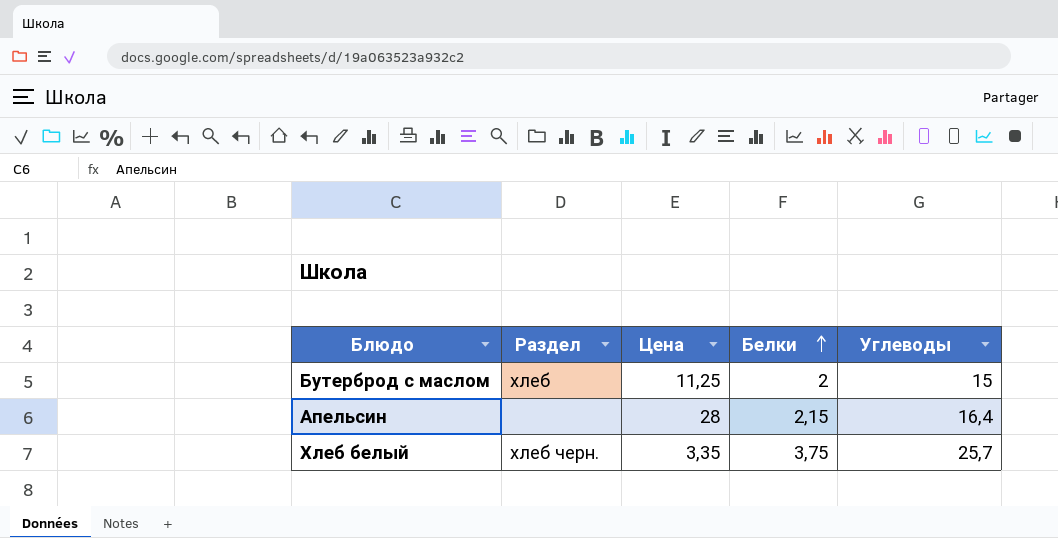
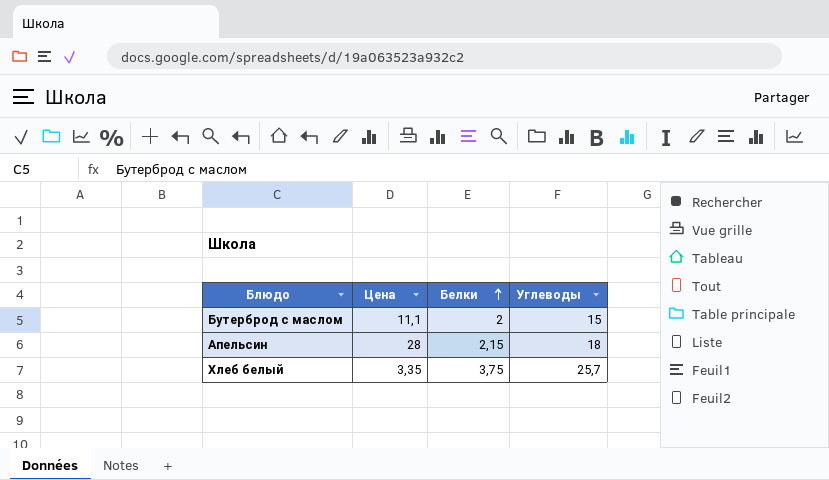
column Раздел | position: 2 -> none
Бутерброд с маслом | Цена: 11,25 -> 11,1
Апельсин | Углеводы: 16,4 -> 18

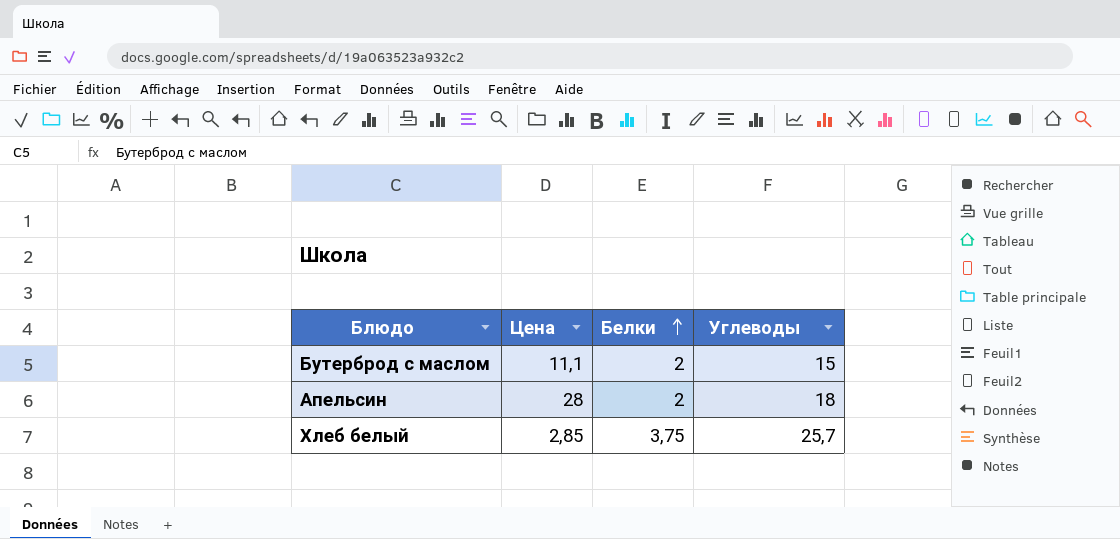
Апельсин | Белки: 2,15 -> 2
Хлеб белый | Цена: 3,35 -> 2,85

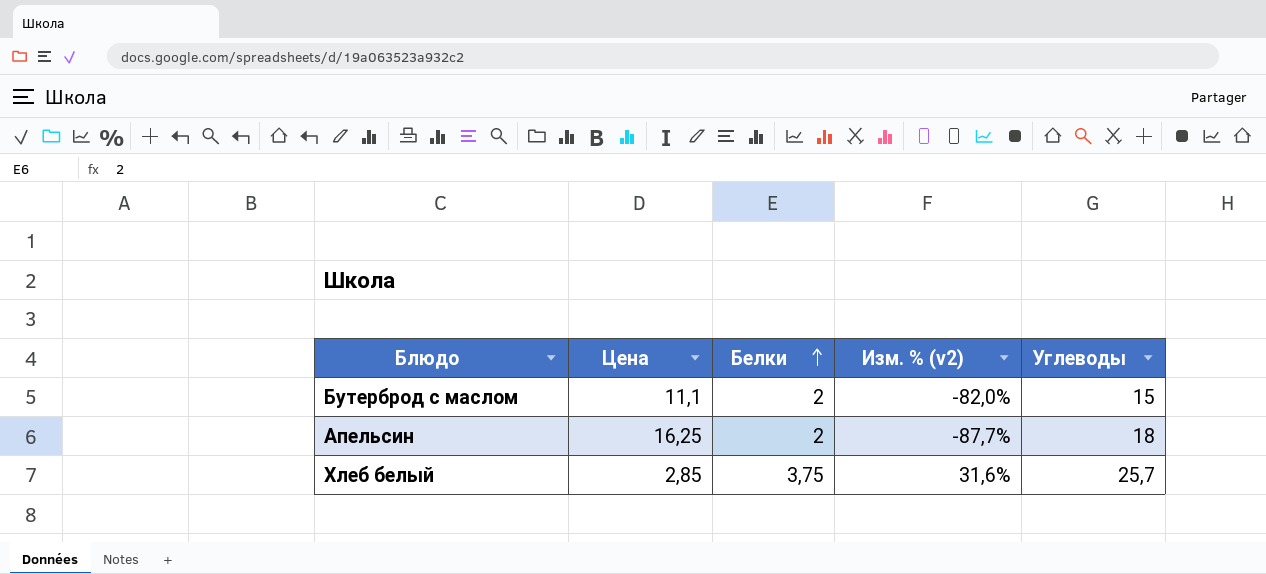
column Изм. % (v2) | formula: none -> ([Белки] - [Цена]) / [Цена]
Апельсин | Цена: 28 -> 16,25

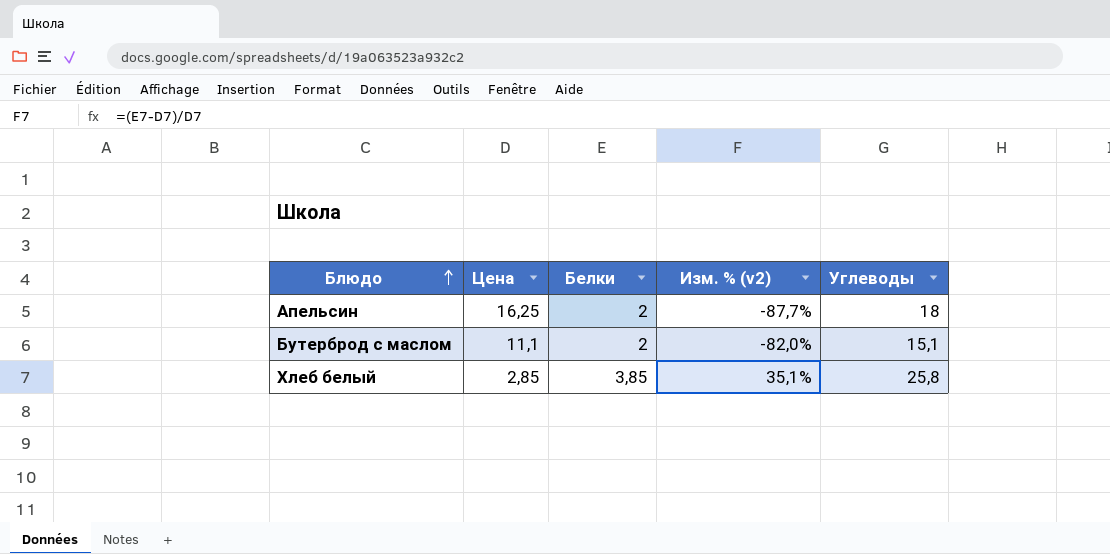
row order: Белки ascending -> Блюдо ascending
Бутерброд с маслом | Углеводы: 15 -> 15,1
Хлеб белый | Белки: 3,75 -> 3,85
Хлеб белый | Изм. % (v2): 31,6% -> 35,1%
Хлеб белый | Углеводы: 25,7 -> 25,8

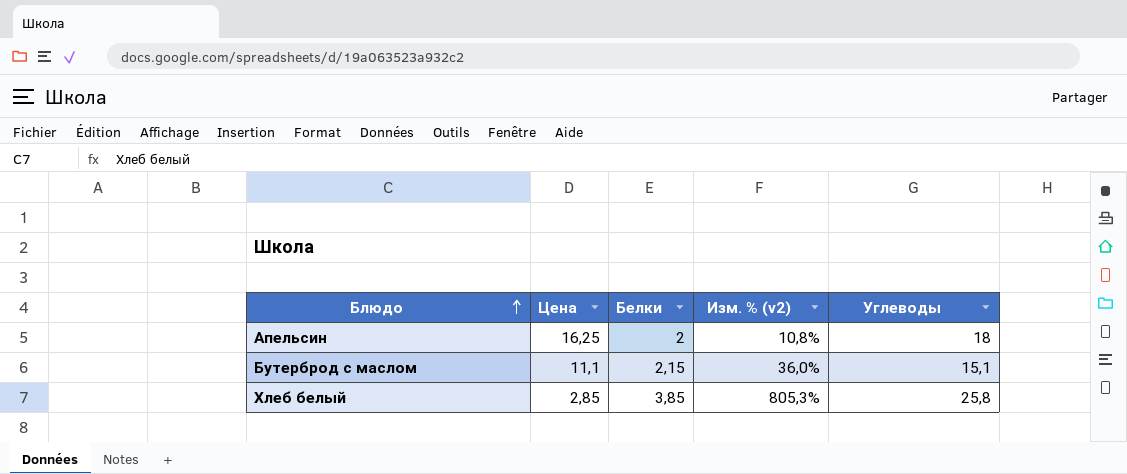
column Изм. % (v2) | formula: ([Белки] - [Цена]) / [Цена] -> ([Углеводы] - [Цена]) / [Цена]
Бутерброд с маслом | Белки: 2 -> 2,15

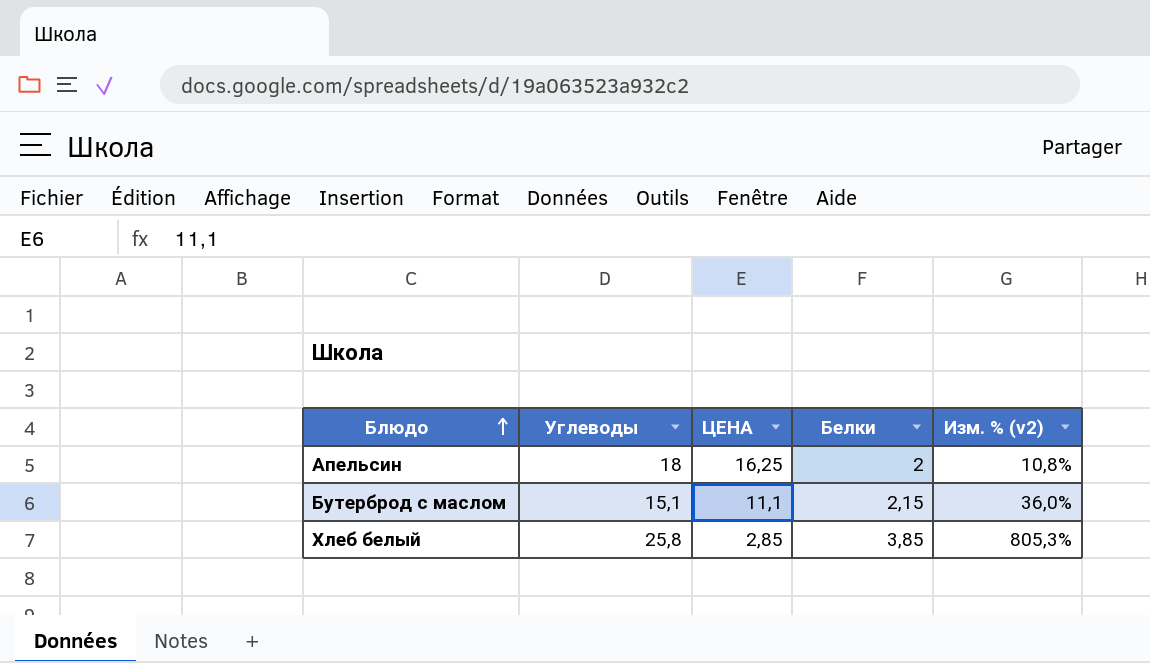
column Углеводы | position: 5 -> 2
column name: Цена -> ЦЕНА

